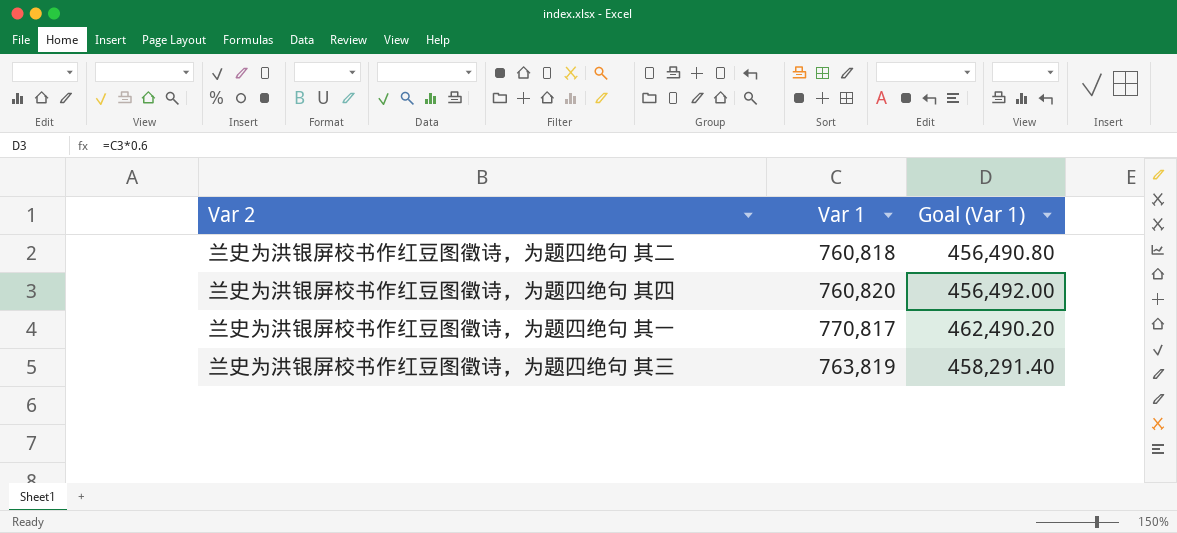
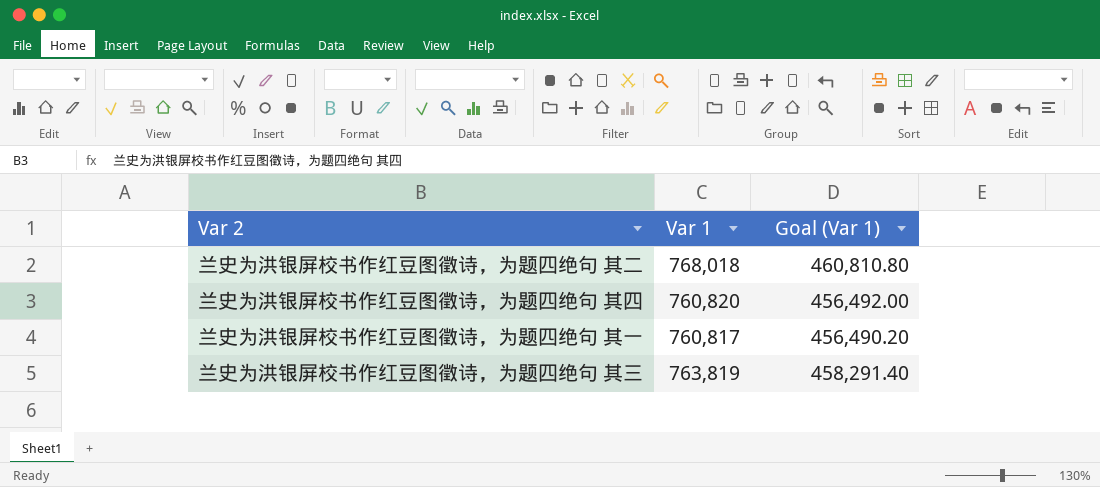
兰史为洪银屏校书作红豆图徵诗，为题四绝句 其二 | Var 1: 760,818 -> 768,018
兰史为洪银屏校书作红豆图徵诗，为题四绝句 其二 | Goal (Var 1): 456,490.80 -> 460,810.80
兰史为洪银屏校书作红豆图徵诗，为题四绝句 其一 | Var 1: 770,817 -> 760,817
兰史为洪银屏校书作红豆图徵诗，为题四绝句 其一 | Goal (Var 1): 462,490.20 -> 456,490.20

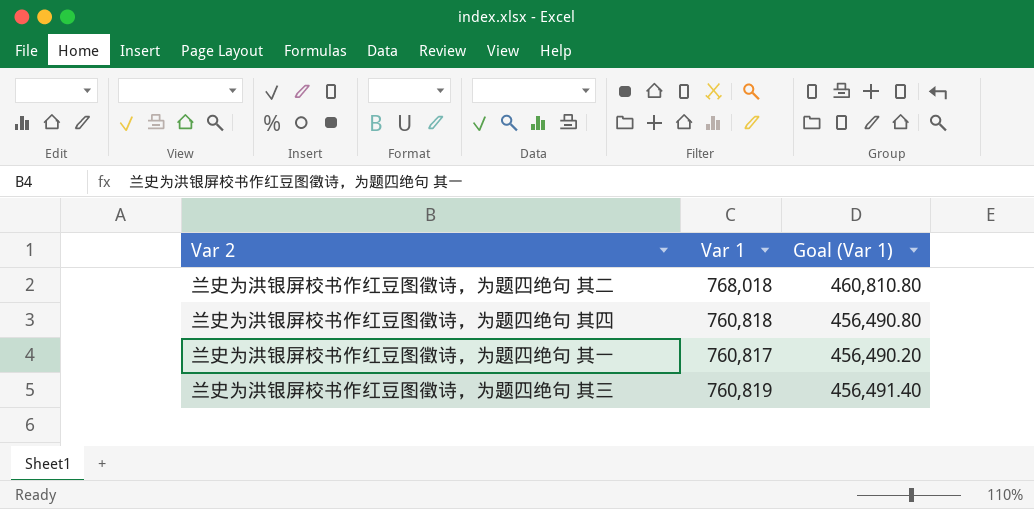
兰史为洪银屏校书作红豆图徵诗，为题四绝句 其四 | Var 1: 760,820 -> 760,818
兰史为洪银屏校书作红豆图徵诗，为题四绝句 其四 | Goal (Var 1): 456,492.00 -> 456,490.80
兰史为洪银屏校书作红豆图徵诗，为题四绝句 其三 | Var 1: 763,819 -> 760,819
兰史为洪银屏校书作红豆图徵诗，为题四绝句 其三 | Goal (Var 1): 458,291.40 -> 456,491.40

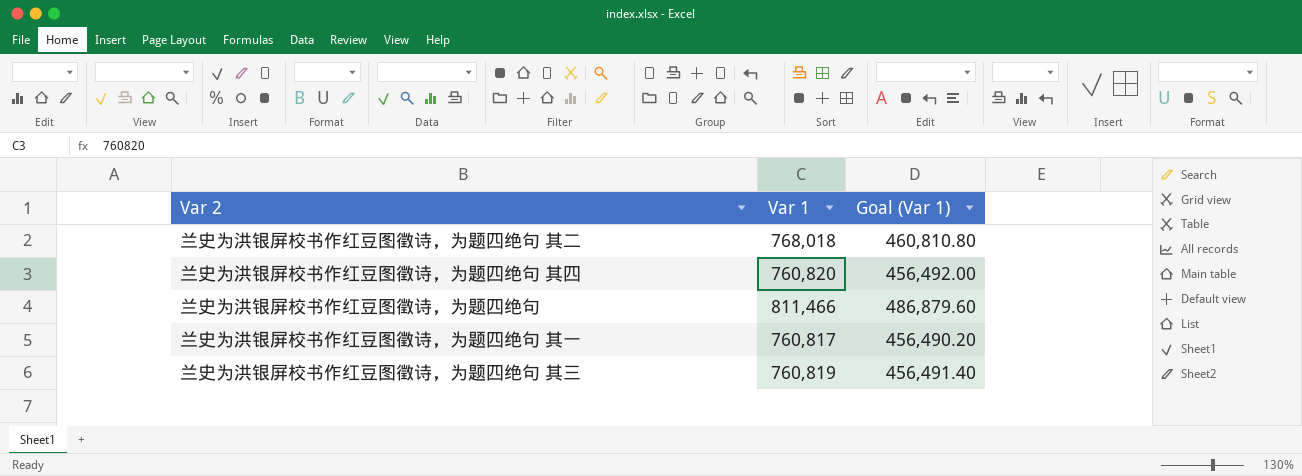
兰史为洪银屏校书作红豆图徵诗，为题四绝句 其四 | Var 1: 760,818 -> 760,820
兰史为洪银屏校书作红豆图徵诗，为题四绝句 其四 | Goal (Var 1): 456,490.80 -> 456,492.00
row 兰史为洪银屏校书作红豆图徵诗，为题四绝句: none -> 811,466 | 486,879.60

